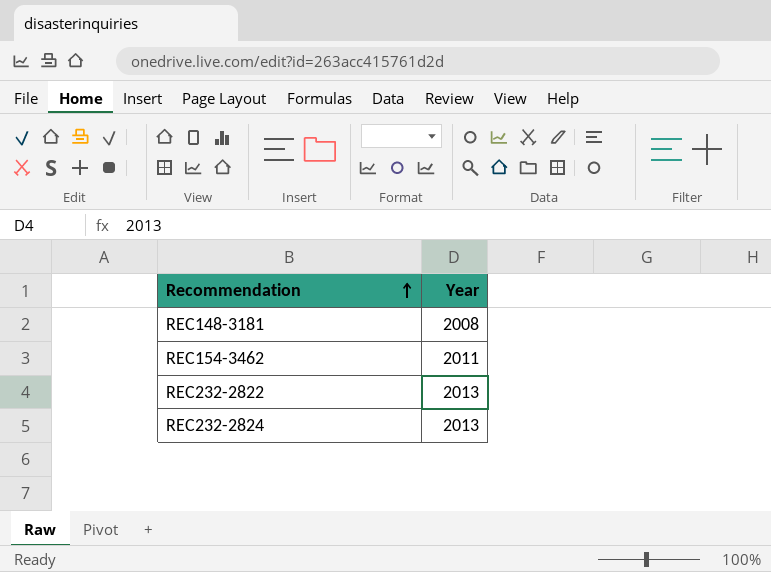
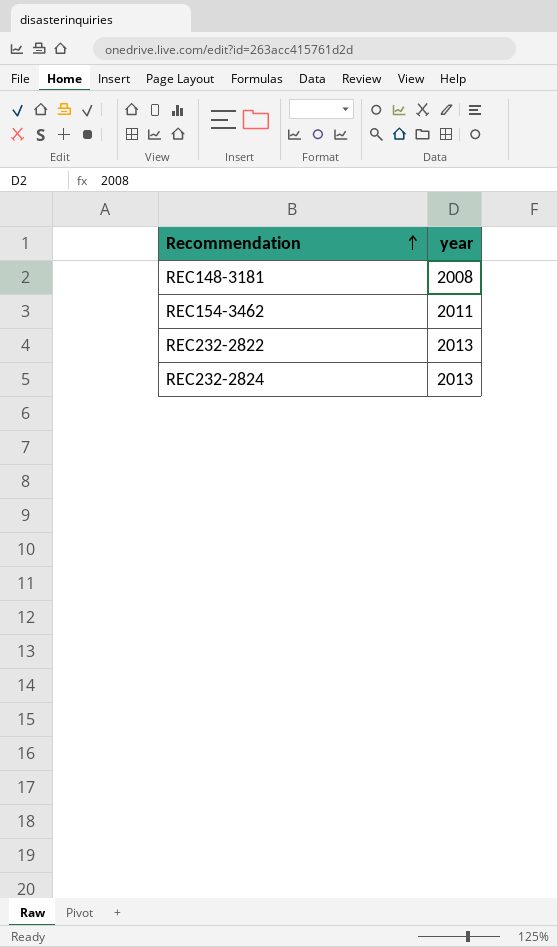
column name: Year -> year

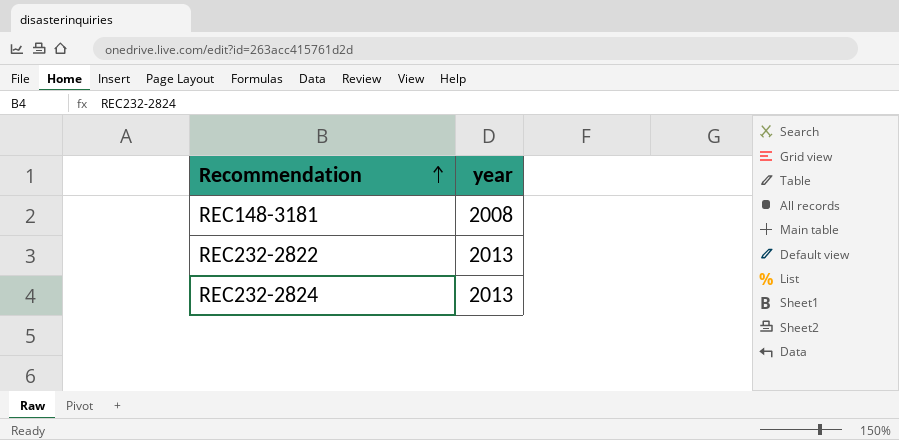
row REC154-3462: 2011 -> none

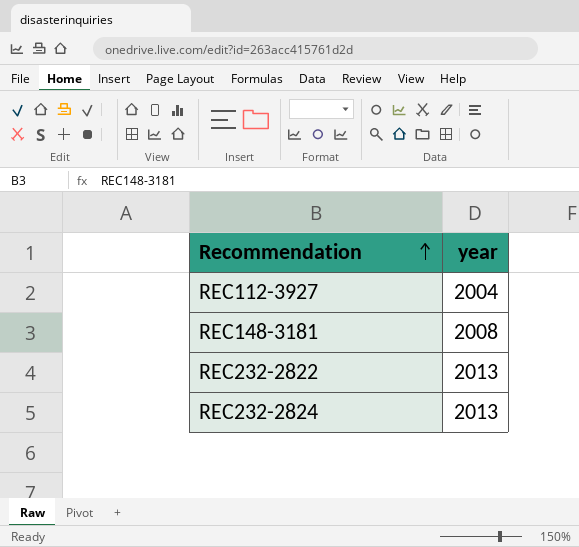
row REC112-3927: none -> 2004

